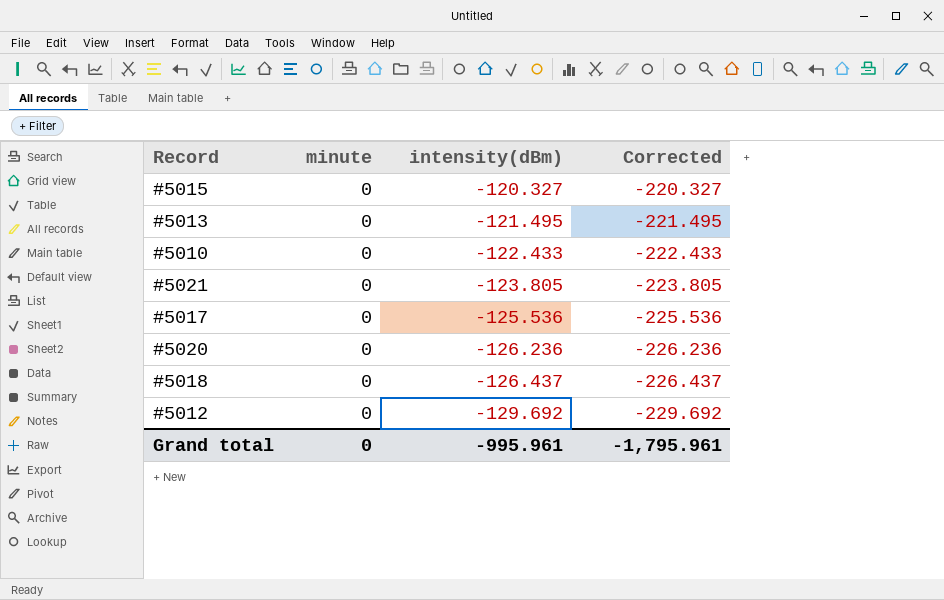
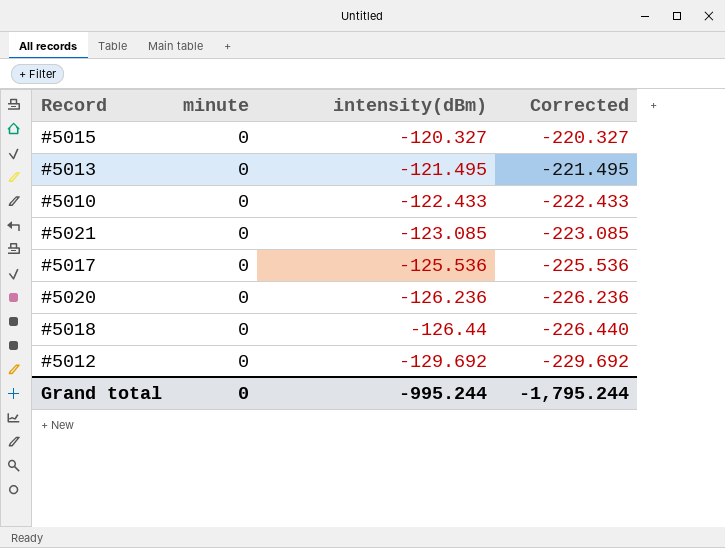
#5021 | intensity(dBm): -123.805 -> -123.085
#5021 | Corrected: -223.805 -> -223.085
#5018 | intensity(dBm): -126.437 -> -126.44
#5018 | Corrected: -226.437 -> -226.440
Grand total | intensity(dBm): -995.961 -> -995.244
Grand total | Corrected: -1,795.961 -> -1,795.244

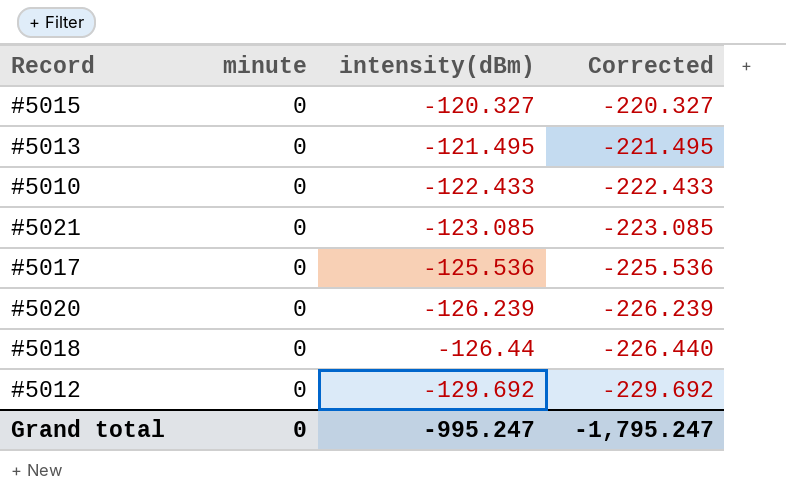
#5020 | intensity(dBm): -126.236 -> -126.239
#5020 | Corrected: -226.236 -> -226.239
Grand total | intensity(dBm): -995.244 -> -995.247
Grand total | Corrected: -1,795.244 -> -1,795.247

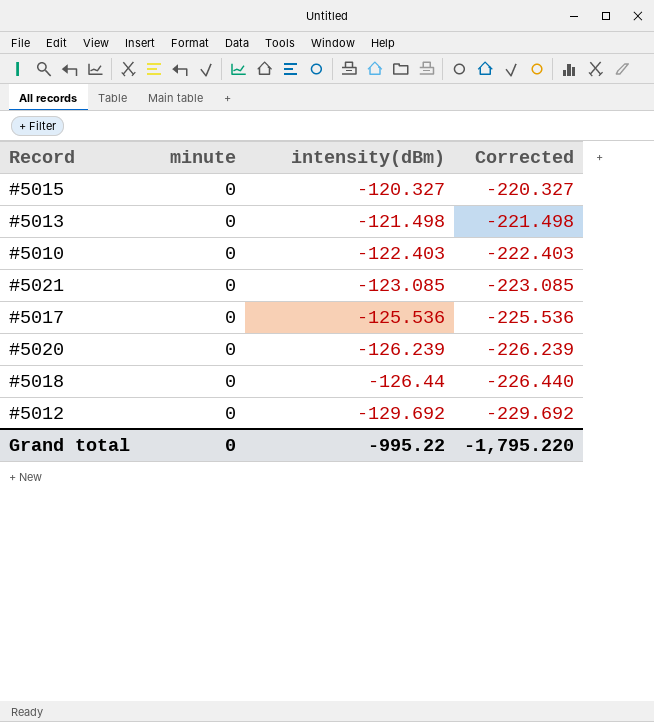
#5013 | intensity(dBm): -121.495 -> -121.498
#5013 | Corrected: -221.495 -> -221.498
#5010 | intensity(dBm): -122.433 -> -122.403
#5010 | Corrected: -222.433 -> -222.403
Grand total | intensity(dBm): -995.247 -> -995.22
Grand total | Corrected: -1,795.247 -> -1,795.220

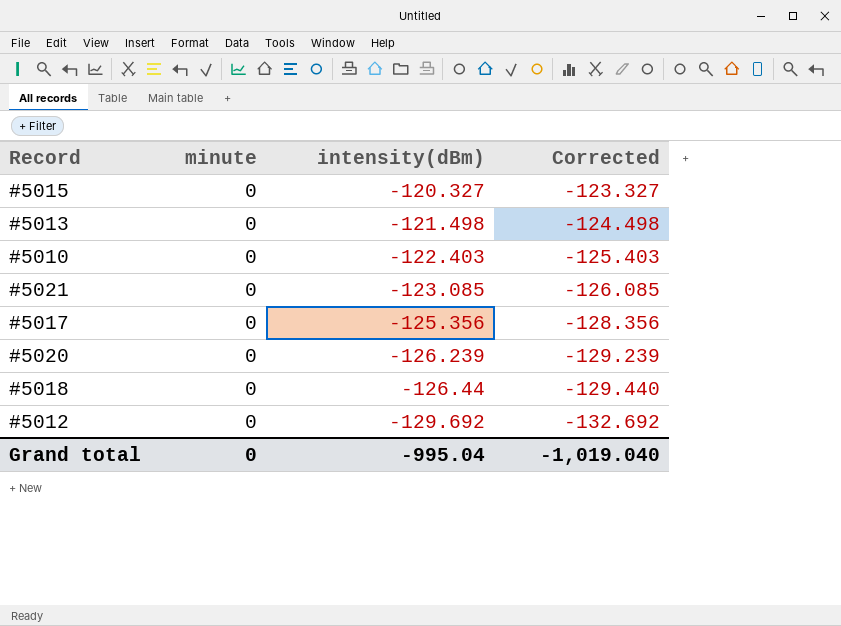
column Corrected | formula: [intensity(dBm)] - 100 -> [intensity(dBm)] - 3
#5017 | intensity(dBm): -125.536 -> -125.356
Grand total | intensity(dBm): -995.22 -> -995.04
Grand total | Corrected: -1,795.220 -> -1,019.040

